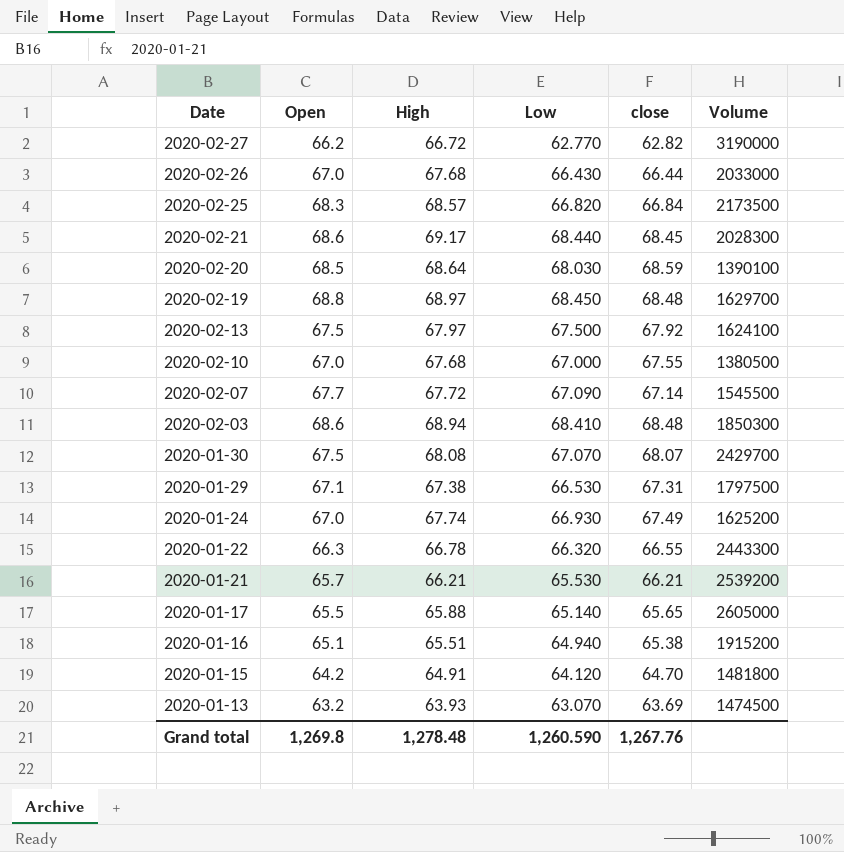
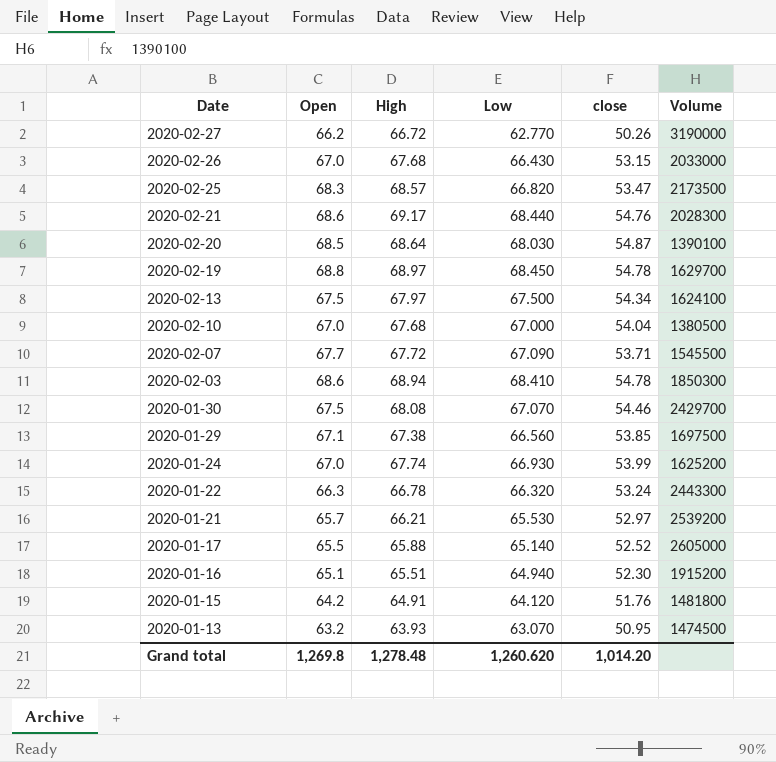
2020-02-27 | close: 62.82 -> 50.26
2020-02-26 | close: 66.44 -> 53.15
2020-02-25 | close: 66.84 -> 53.47
2020-02-21 | close: 68.45 -> 54.76
2020-02-20 | close: 68.59 -> 54.87
2020-02-19 | close: 68.48 -> 54.78
2020-02-13 | close: 67.92 -> 54.34
2020-02-10 | close: 67.55 -> 54.04
2020-02-07 | close: 67.14 -> 53.71
2020-02-03 | close: 68.48 -> 54.78
2020-01-30 | close: 68.07 -> 54.46
2020-01-29 | Low: 66.530 -> 66.560
2020-01-29 | close: 67.31 -> 53.85
2020-01-29 | Volume: 1797500 -> 1697500
2020-01-24 | close: 67.49 -> 53.99
2020-01-22 | close: 66.55 -> 53.24
2020-01-21 | close: 66.21 -> 52.97
2020-01-17 | close: 65.65 -> 52.52
2020-01-16 | close: 65.38 -> 52.30
2020-01-15 | close: 64.70 -> 51.76
2020-01-13 | close: 63.69 -> 50.95
Grand total | Low: 1,260.590 -> 1,260.620
Grand total | close: 1,267.76 -> 1,014.20

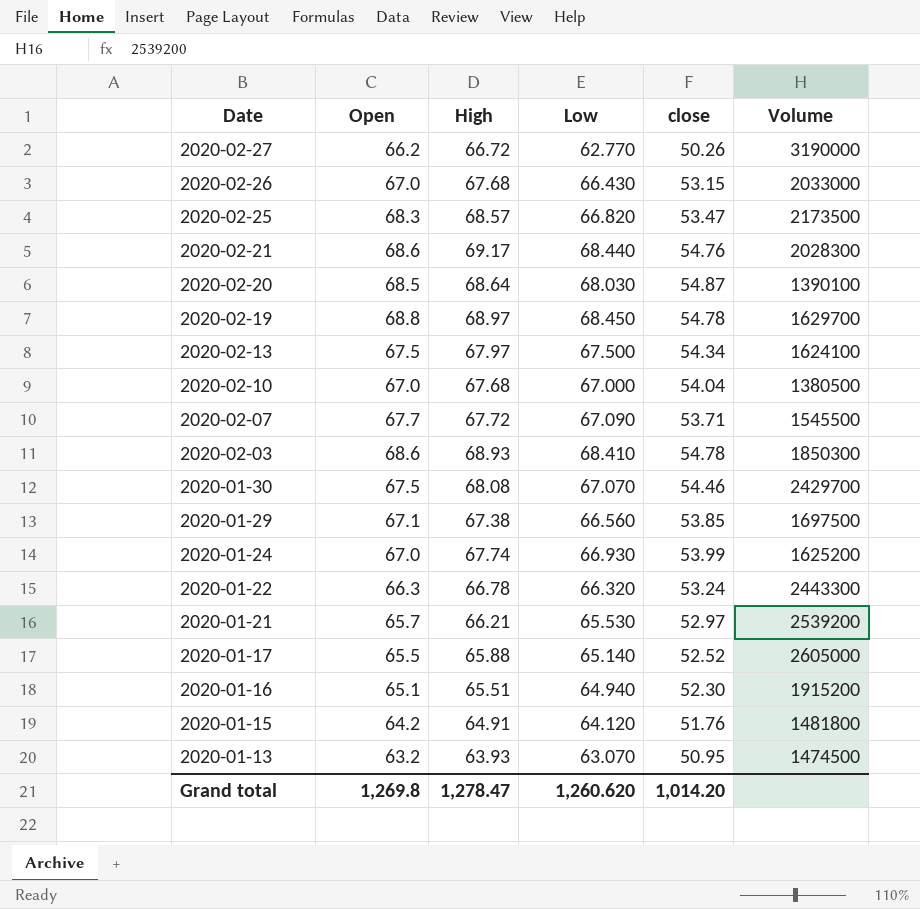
2020-02-03 | High: 68.94 -> 68.93
Grand total | High: 1,278.48 -> 1,278.47

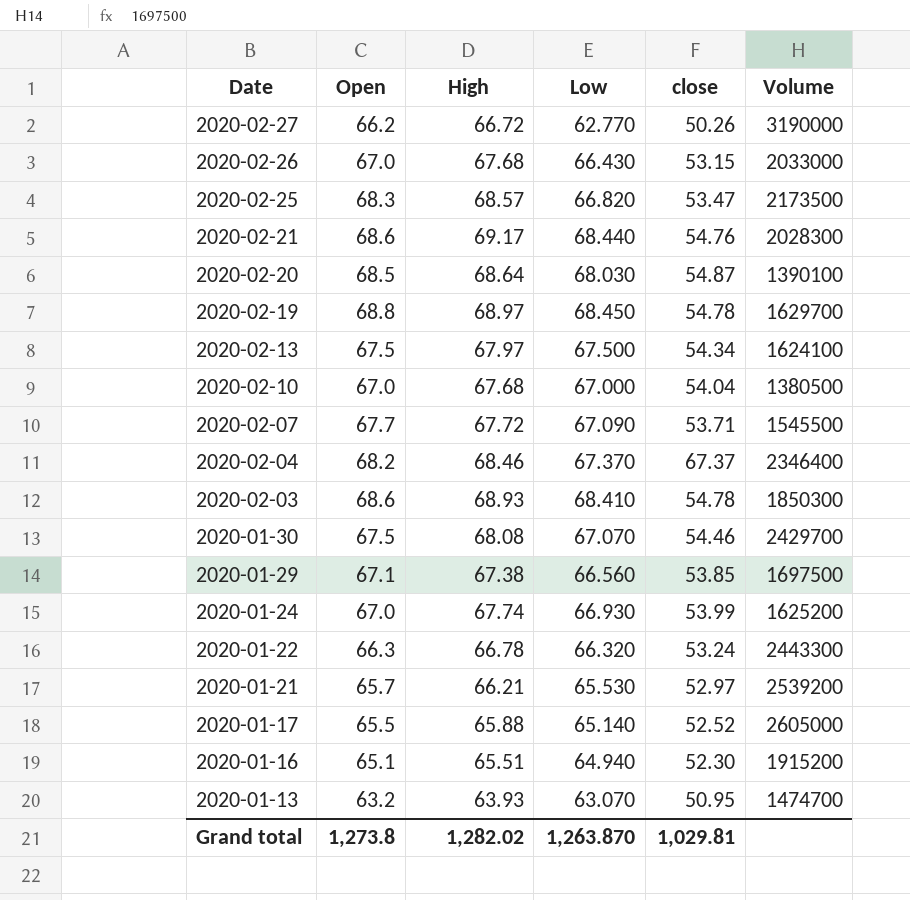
row 2020-01-15: 64.2 | 64.91 | 64.120 | 51.76 | 1481800 -> none
row 2020-02-04: none -> 68.2 | 68.46 | 67.370 | 67.37 | 2346400
2020-01-13 | Volume: 1474500 -> 1474700
Grand total | Open: 1,269.8 -> 1,273.8
Grand total | High: 1,278.47 -> 1,282.02
Grand total | Low: 1,260.620 -> 1,263.870
Grand total | close: 1,014.20 -> 1,029.81

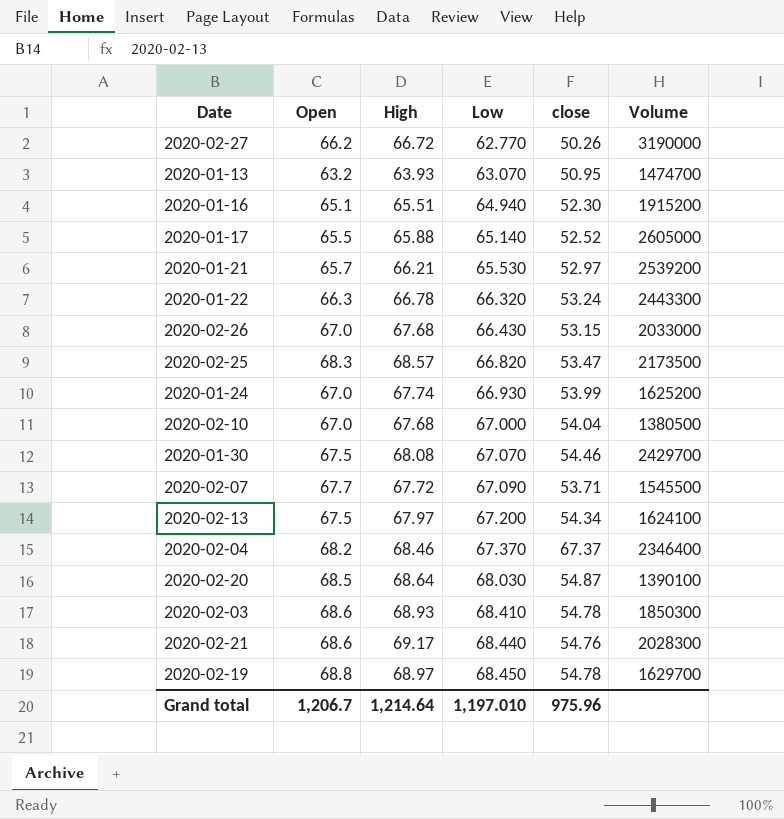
row order: Date descending -> Low ascending
row 2020-01-29: 67.1 | 67.38 | 66.560 | 53.85 | 1697500 -> none
2020-02-13 | Low: 67.500 -> 67.200
Grand total | Open: 1,273.8 -> 1,206.7
Grand total | High: 1,282.02 -> 1,214.64
Grand total | Low: 1,263.870 -> 1,197.010
Grand total | close: 1,029.81 -> 975.96

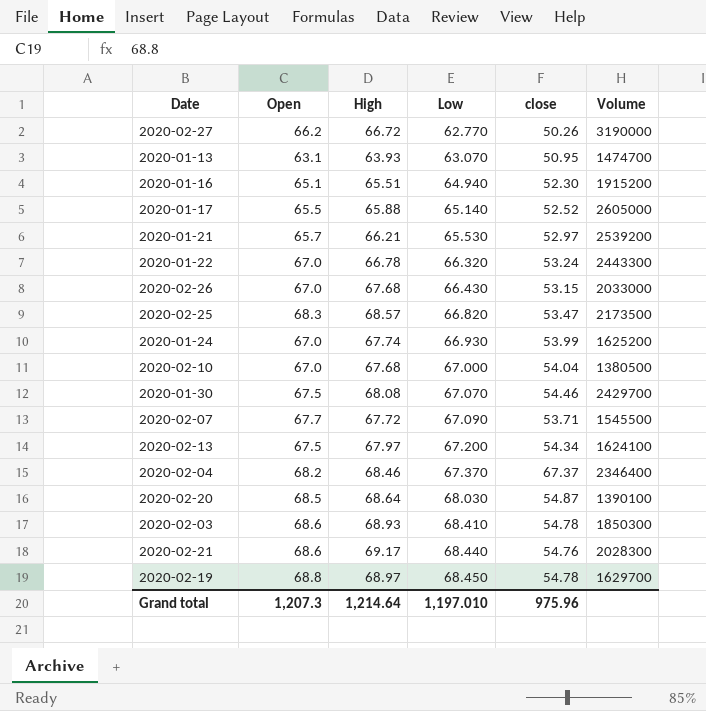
2020-01-13 | Open: 63.2 -> 63.1
2020-01-22 | Open: 66.3 -> 67.0
Grand total | Open: 1,206.7 -> 1,207.3

